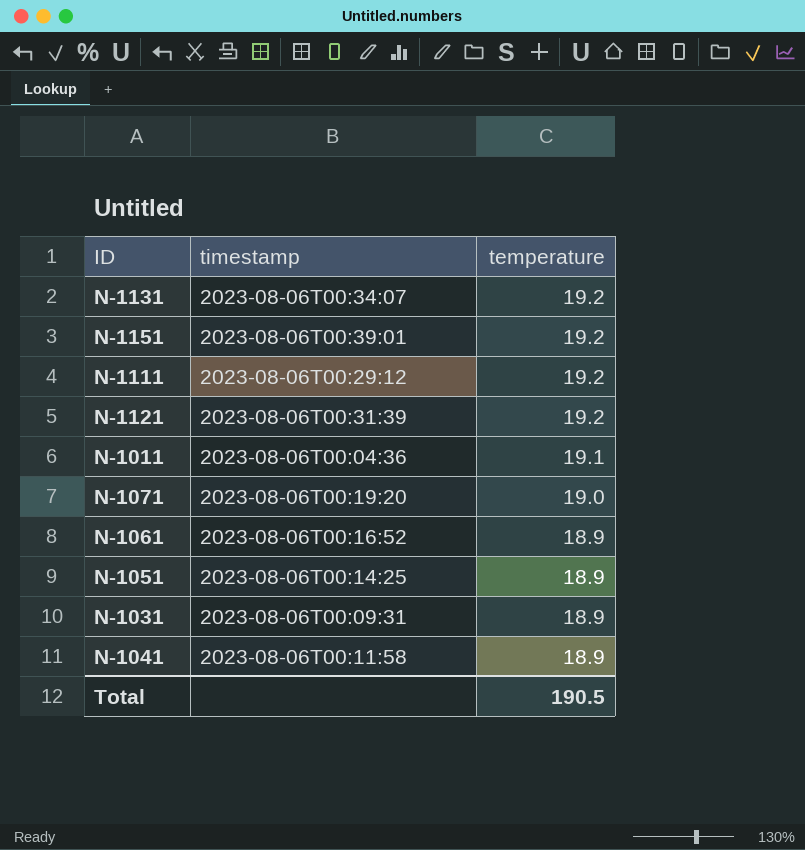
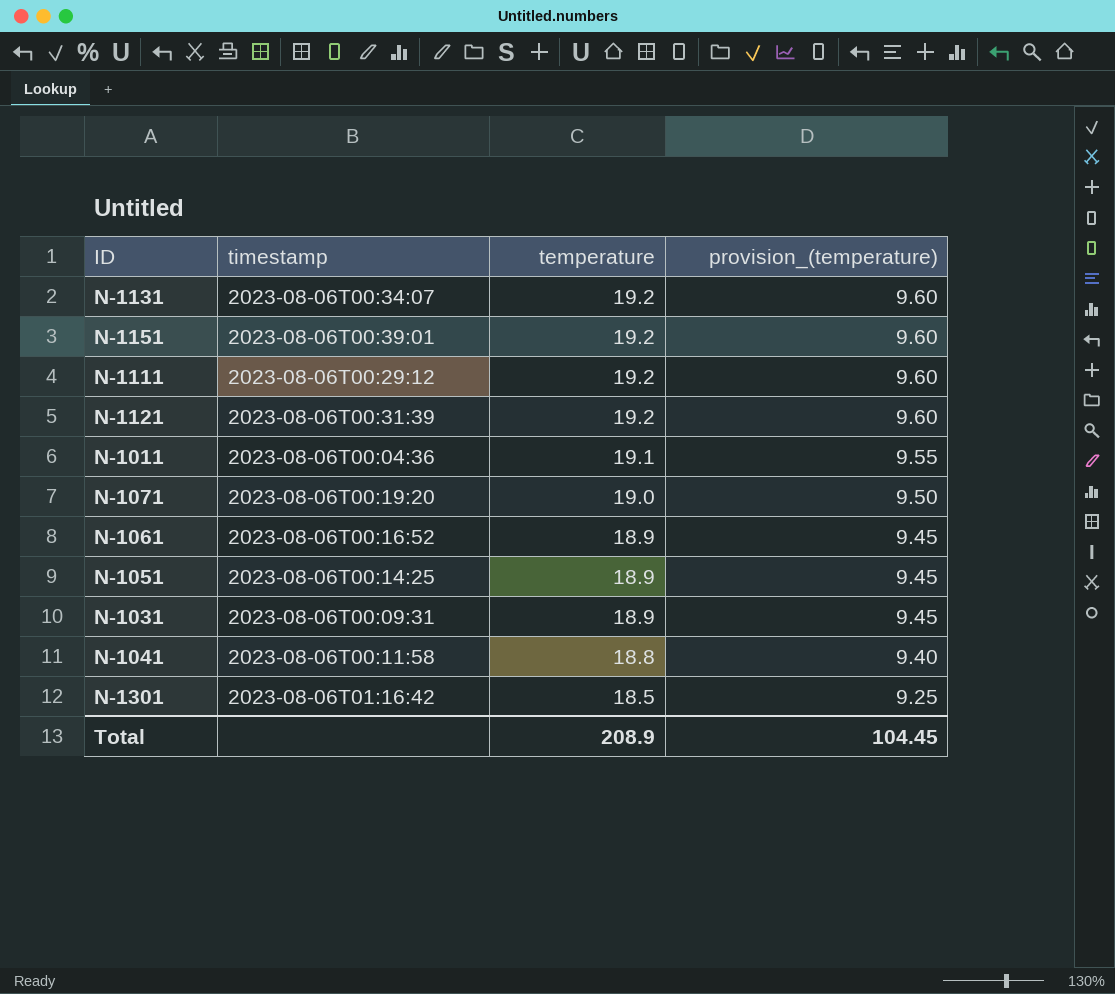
column provision_(temperature) | formula: none -> [temperature] * 0.5
N-1041 | temperature: 18.9 -> 18.8
row N-1301: none -> 2023-08-06T01:16:42 | 18.5 | 9.25
Total | temperature: 190.5 -> 208.9

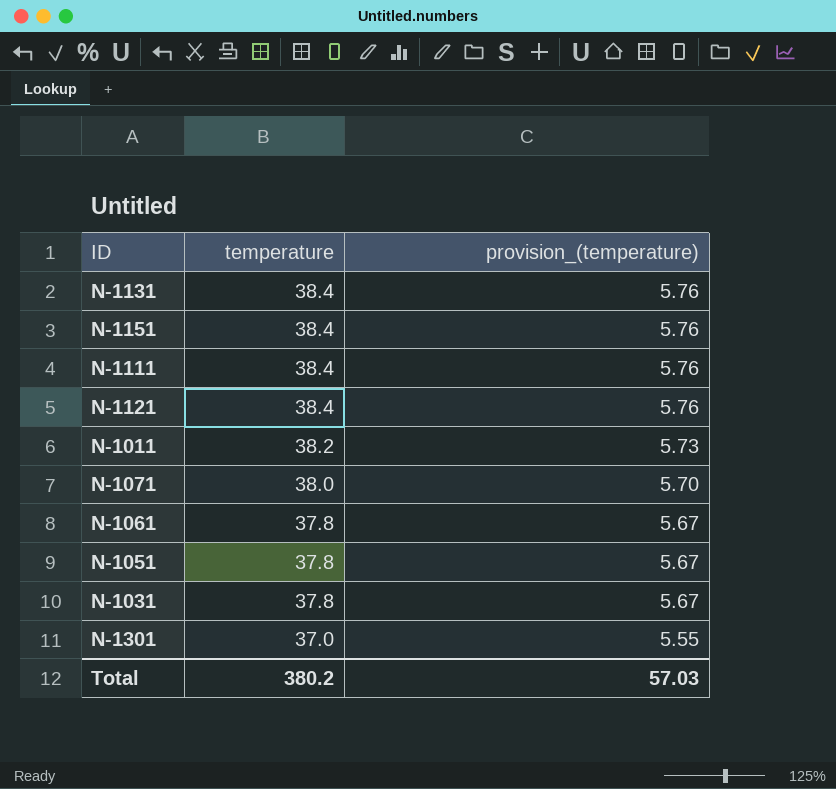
column timestamp | position: 2 -> none
column provision_(temperature) | formula: [temperature] * 0.5 -> [temperature] * 0.15
row N-1041: 2023-08-06T00:11:58 | 18.8 | 9.40 -> none
N-1131 | temperature: 19.2 -> 38.4
N-1151 | temperature: 19.2 -> 38.4
N-1111 | temperature: 19.2 -> 38.4
N-1121 | temperature: 19.2 -> 38.4
N-1011 | temperature: 19.1 -> 38.2
N-1071 | temperature: 19.0 -> 38.0
N-1061 | temperature: 18.9 -> 37.8
N-1051 | temperature: 18.9 -> 37.8
N-1031 | temperature: 18.9 -> 37.8
N-1301 | temperature: 18.5 -> 37.0
Total | temperature: 208.9 -> 380.2
Total | provision_(temperature): 104.45 -> 57.03

